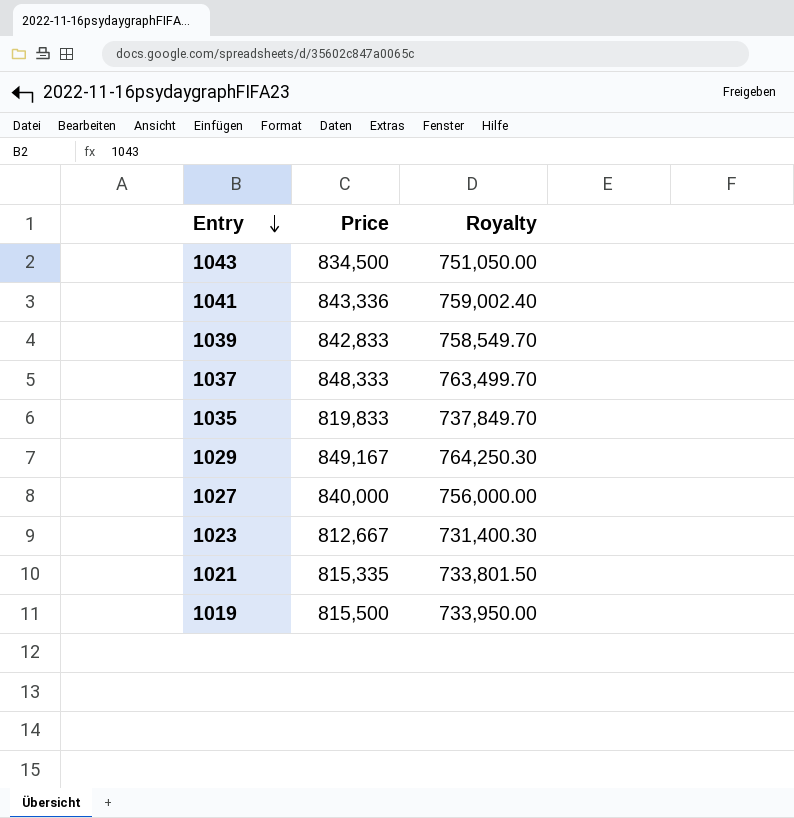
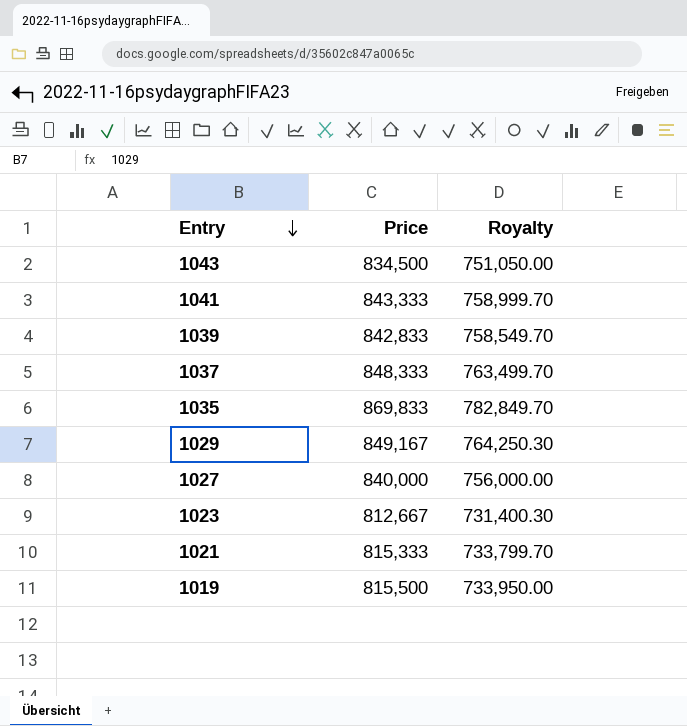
1041 | Price: 843,336 -> 843,333
1041 | Royalty: 759,002.40 -> 758,999.70
1035 | Price: 819,833 -> 869,833
1035 | Royalty: 737,849.70 -> 782,849.70
1021 | Price: 815,335 -> 815,333
1021 | Royalty: 733,801.50 -> 733,799.70

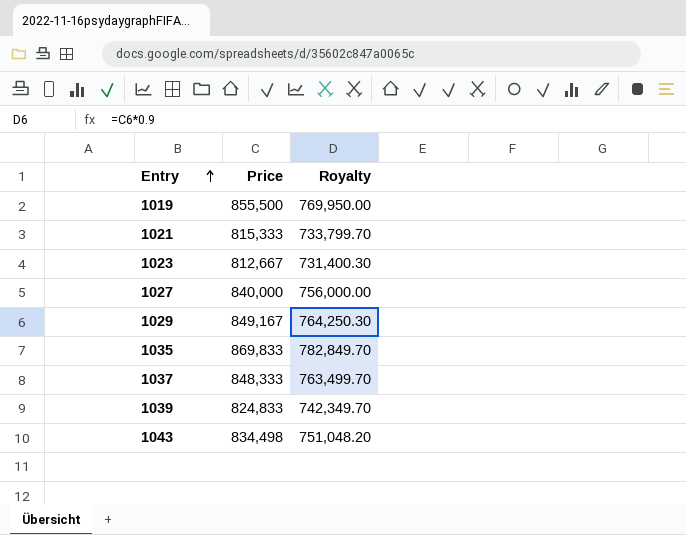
row order: Entry descending -> Entry ascending
row 1041: 843,333 | 758,999.70 -> none
1019 | Price: 815,500 -> 855,500
1019 | Royalty: 733,950.00 -> 769,950.00
1039 | Price: 842,833 -> 824,833
1039 | Royalty: 758,549.70 -> 742,349.70
1043 | Price: 834,500 -> 834,498
1043 | Royalty: 751,050.00 -> 751,048.20

